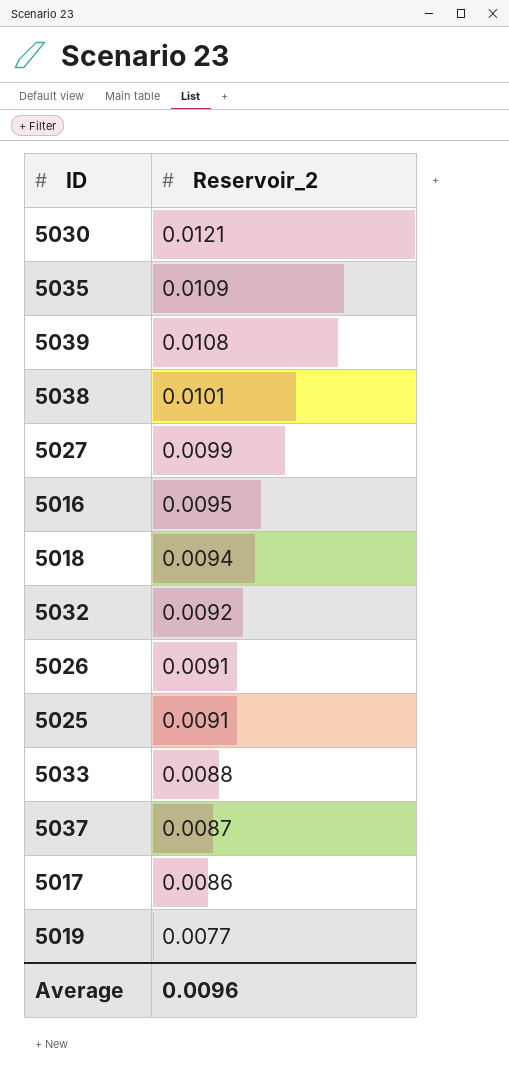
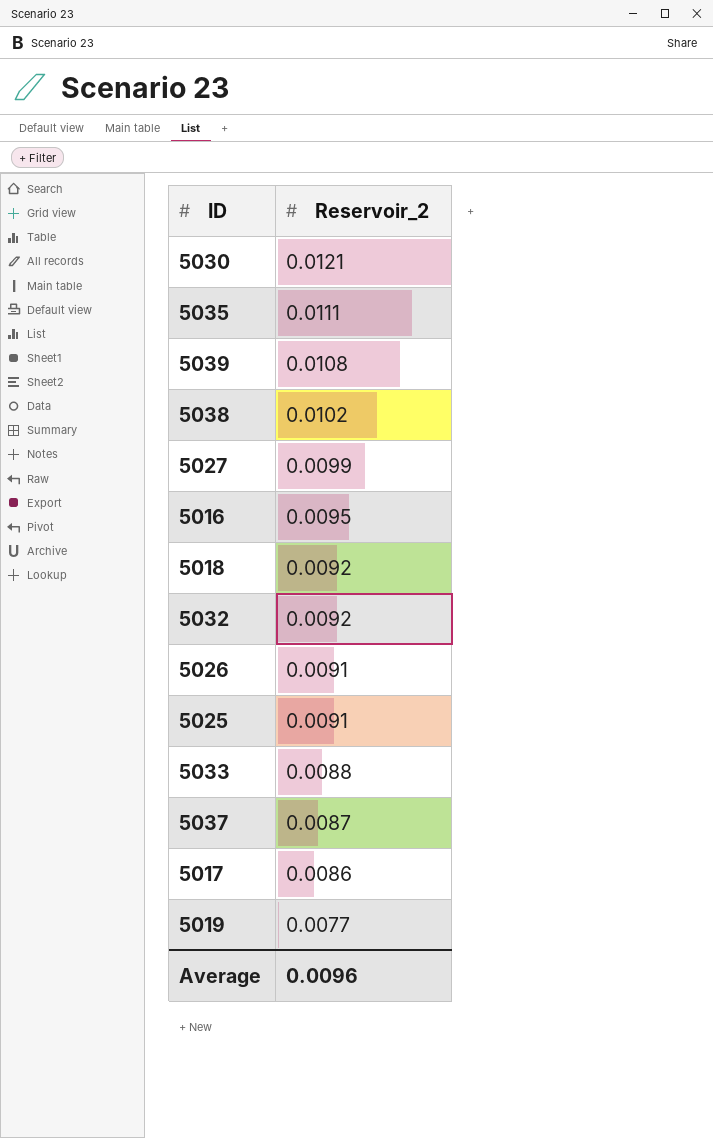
5035 | Reservoir_2: 0.0109 -> 0.0111
5038 | Reservoir_2: 0.0101 -> 0.0102
5018 | Reservoir_2: 0.0094 -> 0.0092

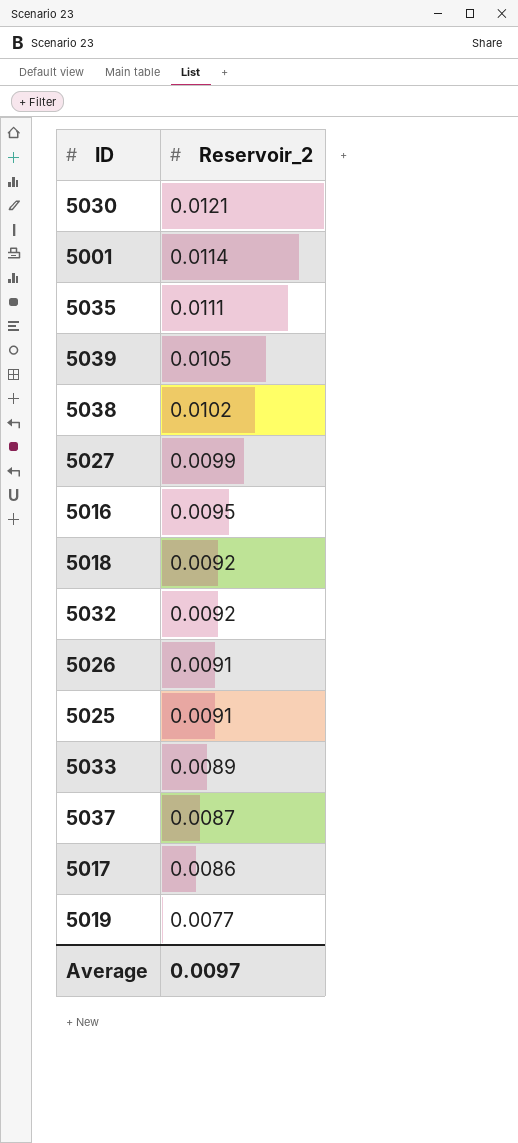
row 5001: none -> 0.0114
5039 | Reservoir_2: 0.0108 -> 0.0105
5033 | Reservoir_2: 0.0088 -> 0.0089
Average | Reservoir_2: 0.0096 -> 0.0097

